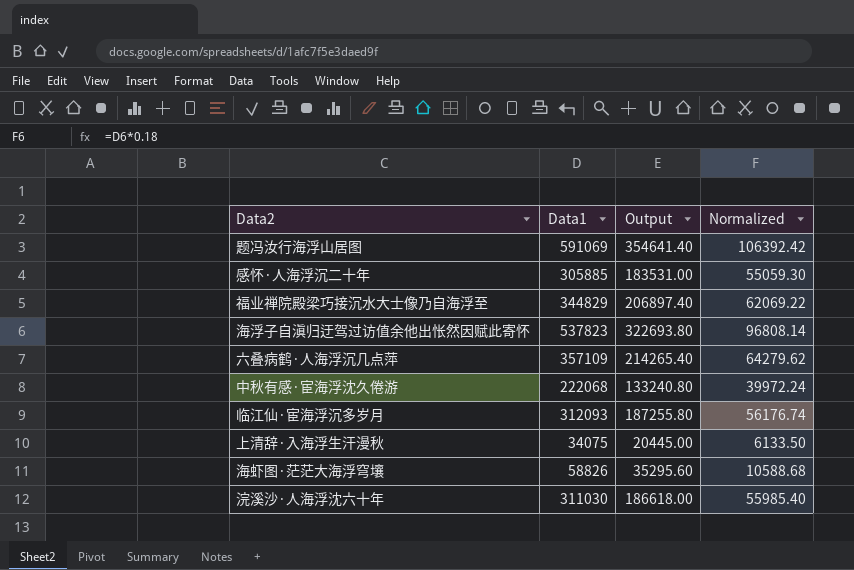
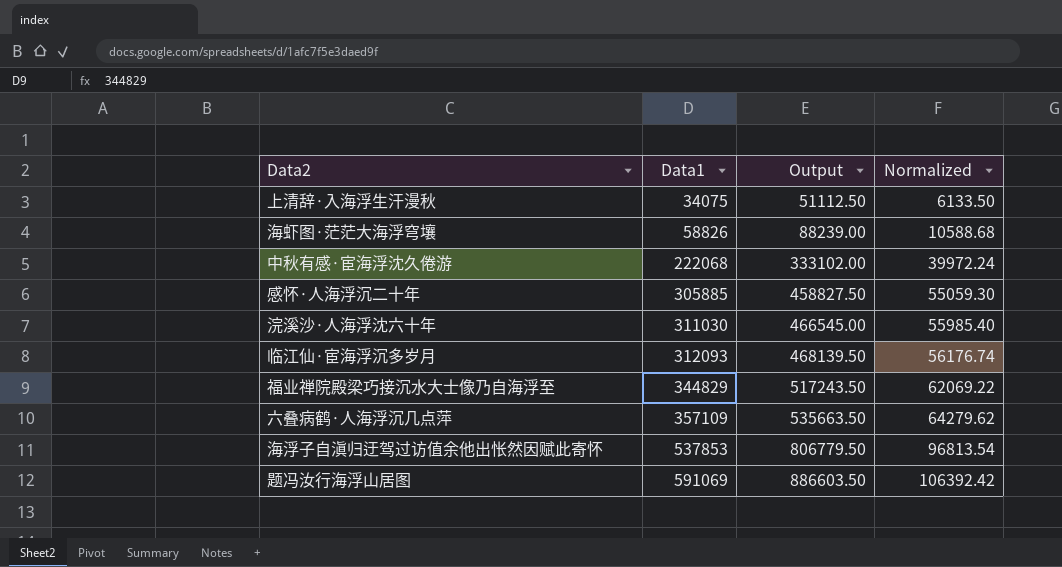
row order: none -> Data1 ascending
column Output | formula: [Data1] * 0.6 -> [Data1] * 1.5
海浮子自滇归迂驾过访值余他出怅然因赋此寄怀 | Data1: 537823 -> 537853
海浮子自滇归迂驾过访值余他出怅然因赋此寄怀 | Normalized: 96808.14 -> 96813.54

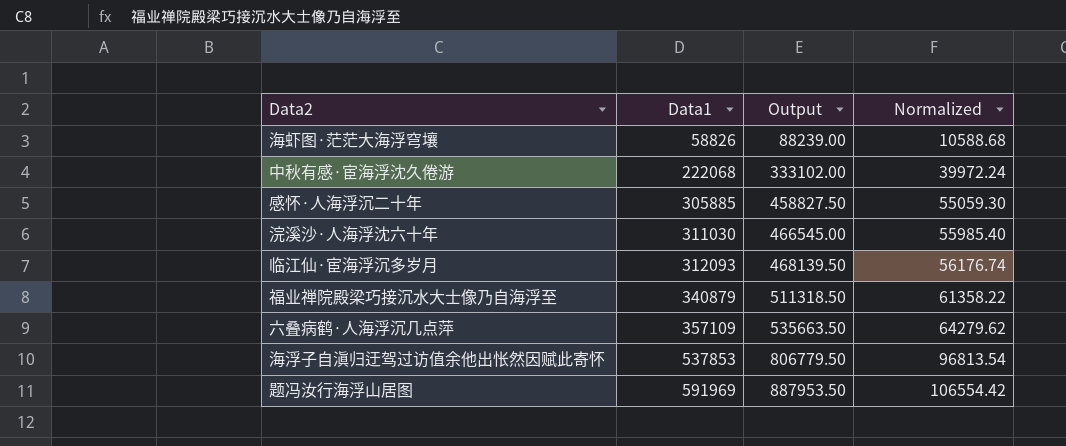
row 上清辞·入海浮生汗漫秋: 34075 | 51112.50 | 6133.50 -> none
福业禅院殿梁巧接沉水大士像乃自海浮至 | Data1: 344829 -> 340879
福业禅院殿梁巧接沉水大士像乃自海浮至 | Output: 517243.50 -> 511318.50
福业禅院殿梁巧接沉水大士像乃自海浮至 | Normalized: 62069.22 -> 61358.22
题冯汝行海浮山居图 | Data1: 591069 -> 591969
题冯汝行海浮山居图 | Output: 886603.50 -> 887953.50
题冯汝行海浮山居图 | Normalized: 106392.42 -> 106554.42

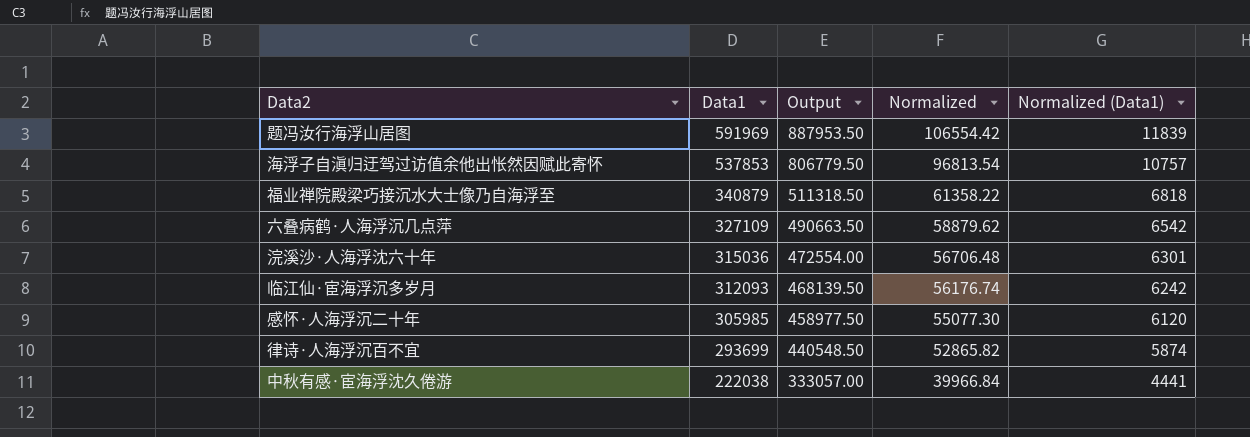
row order: Data1 ascending -> Data1 descending
column Normalized (Data1) | formula: none -> [Data1] * 0.02
row 海虾图·茫茫大海浮穹壤: 58826 | 88239.00 | 10588.68 -> none
六叠病鹤·人海浮沉几点萍 | Data1: 357109 -> 327109
六叠病鹤·人海浮沉几点萍 | Output: 535663.50 -> 490663.50
六叠病鹤·人海浮沉几点萍 | Normalized: 64279.62 -> 58879.62
浣溪沙·人海浮沈六十年 | Data1: 311030 -> 315036
浣溪沙·人海浮沈六十年 | Output: 466545.00 -> 472554.00
浣溪沙·人海浮沈六十年 | Normalized: 55985.40 -> 56706.48
感怀·人海浮沉二十年 | Data1: 305885 -> 305985
感怀·人海浮沉二十年 | Output: 458827.50 -> 458977.50
感怀·人海浮沉二十年 | Normalized: 55059.30 -> 55077.30
row 律诗·人海浮沉百不宜: none -> 293699 | 440548.50 | 52865.82 | 5874
中秋有感·宦海浮沈久倦游 | Data1: 222068 -> 222038
中秋有感·宦海浮沈久倦游 | Output: 333102.00 -> 333057.00
中秋有感·宦海浮沈久倦游 | Normalized: 39972.24 -> 39966.84

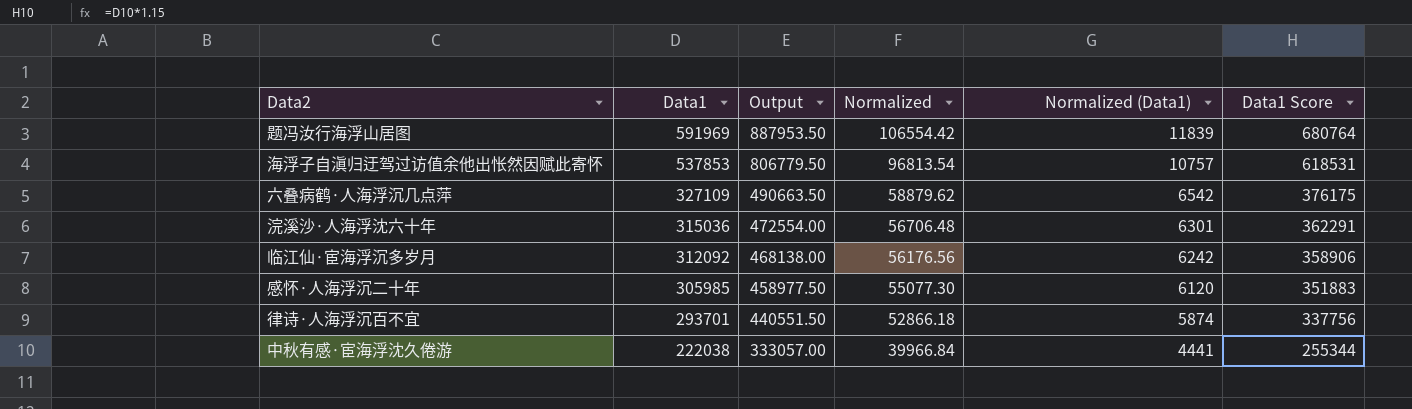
column Data1 Score | formula: none -> [Data1] * 1.15
row 福业禅院殿梁巧接沉水大士像乃自海浮至: 340879 | 511318.50 | 61358.22 | 6818 -> none
临江仙·宦海浮沉多岁月 | Data1: 312093 -> 312092
临江仙·宦海浮沉多岁月 | Output: 468139.50 -> 468138.00
临江仙·宦海浮沉多岁月 | Normalized: 56176.74 -> 56176.56
律诗·人海浮沉百不宜 | Data1: 293699 -> 293701
律诗·人海浮沉百不宜 | Output: 440548.50 -> 440551.50
律诗·人海浮沉百不宜 | Normalized: 52865.82 -> 52866.18

